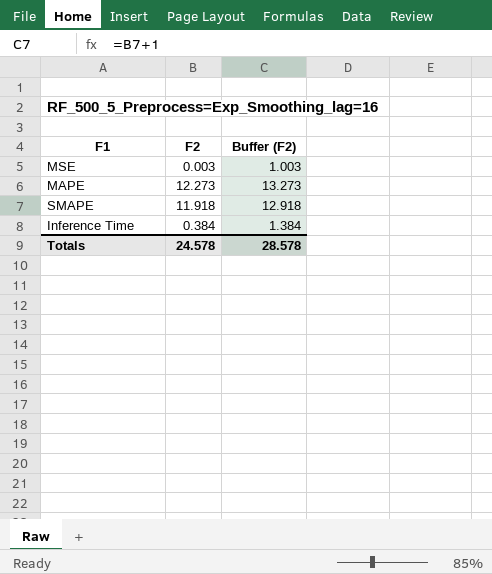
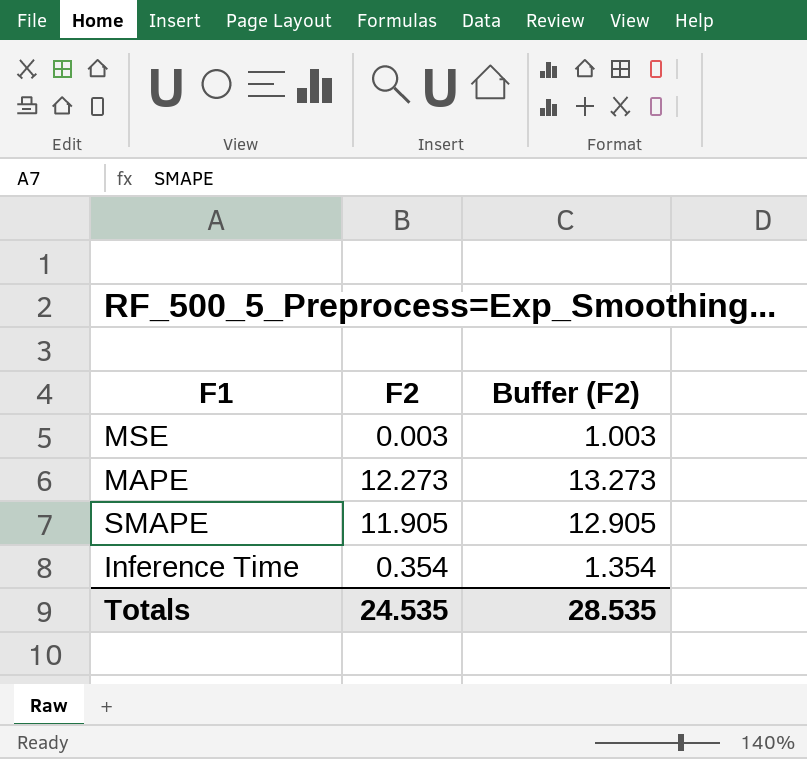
SMAPE | F2: 11.918 -> 11.905
SMAPE | Buffer (F2): 12.918 -> 12.905
Inference Time | F2: 0.384 -> 0.354
Inference Time | Buffer (F2): 1.384 -> 1.354
Totals | F2: 24.578 -> 24.535
Totals | Buffer (F2): 28.578 -> 28.535

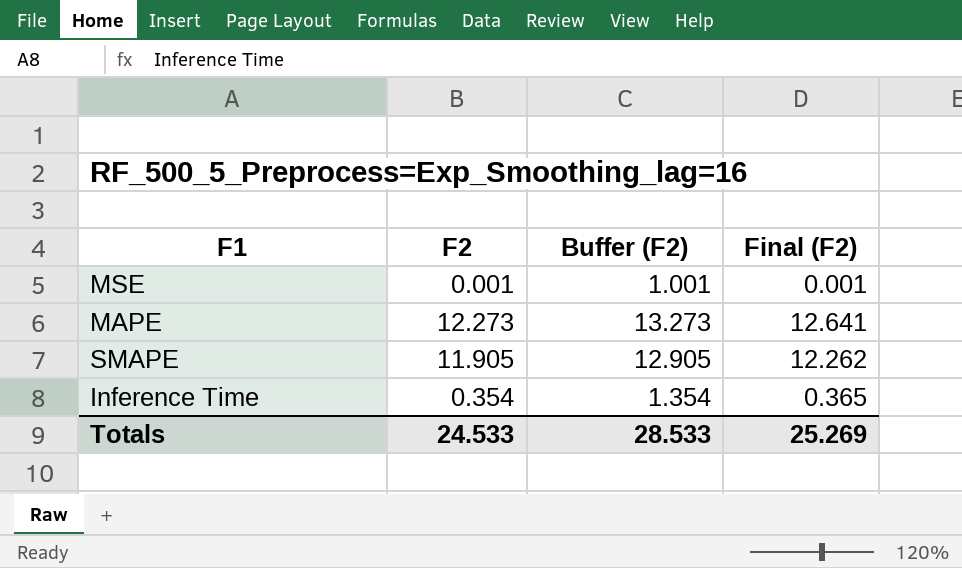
column Final (F2) | formula: none -> [F2] * 1.03
MSE | F2: 0.003 -> 0.001
MSE | Buffer (F2): 1.003 -> 1.001
Totals | F2: 24.535 -> 24.533
Totals | Buffer (F2): 28.535 -> 28.533

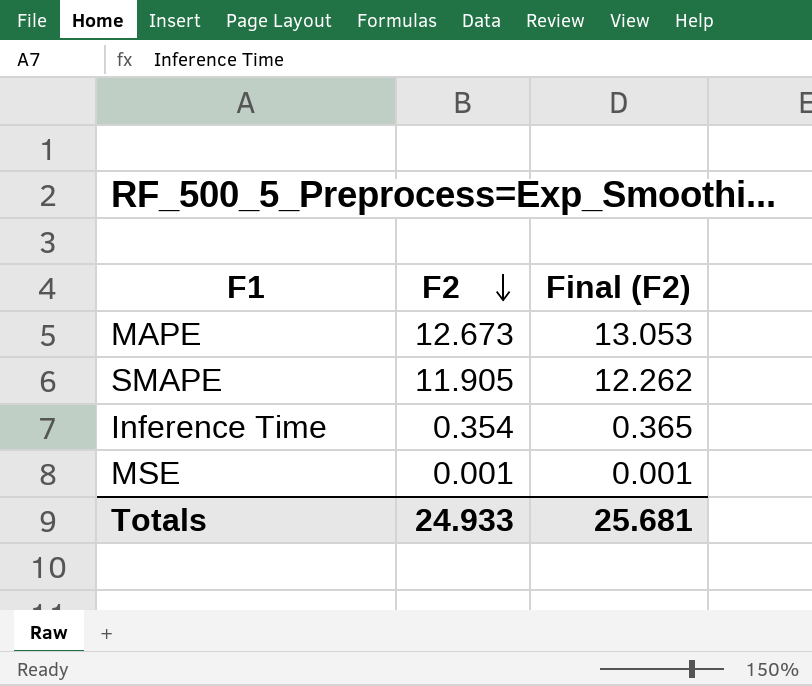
row order: none -> F2 descending
column Buffer (F2) | formula: [F2] + 1 -> none
MAPE | F2: 12.273 -> 12.673
MAPE | Final (F2): 12.641 -> 13.053
Totals | F2: 24.533 -> 24.933
Totals | Final (F2): 25.269 -> 25.681

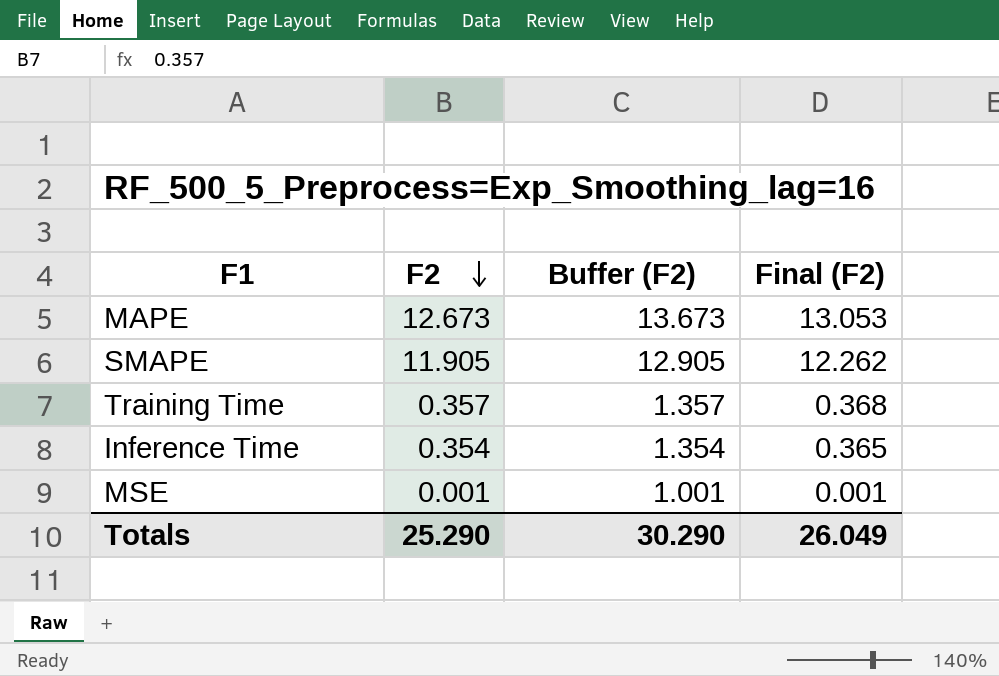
column Buffer (F2) | formula: none -> [F2] + 1
row Training Time: none -> 0.357 | 1.357 | 0.368
Totals | F2: 24.933 -> 25.290
Totals | Final (F2): 25.681 -> 26.049

